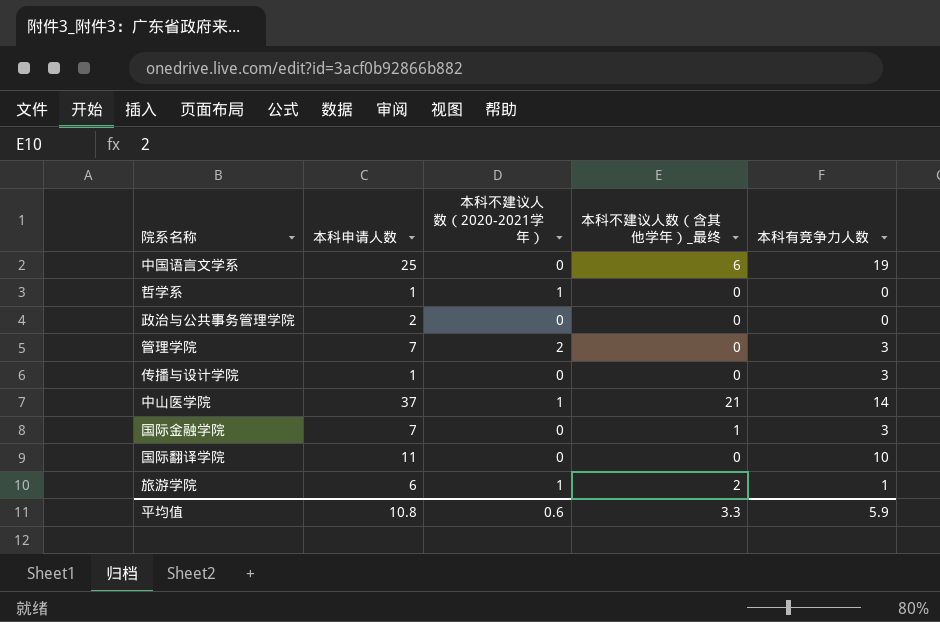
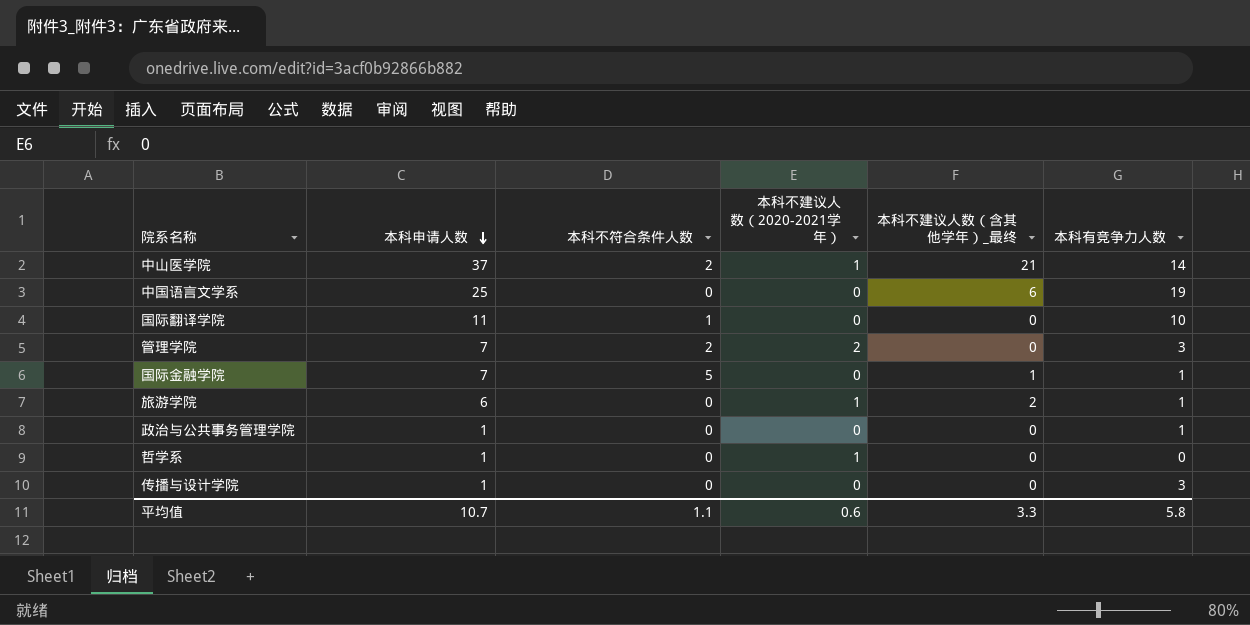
row order: none -> 本科申请人数 descending
column 本科不符合条件人数 | position: none -> 3
国际金融学院 | 本科有竞争力人数: 3 -> 1
政治与公共事务管理学院 | 本科申请人数: 2 -> 1
政治与公共事务管理学院 | 本科有竞争力人数: 0 -> 1
平均值 | 本科申请人数: 10.8 -> 10.7
平均值 | 本科有竞争力人数: 5.9 -> 5.8

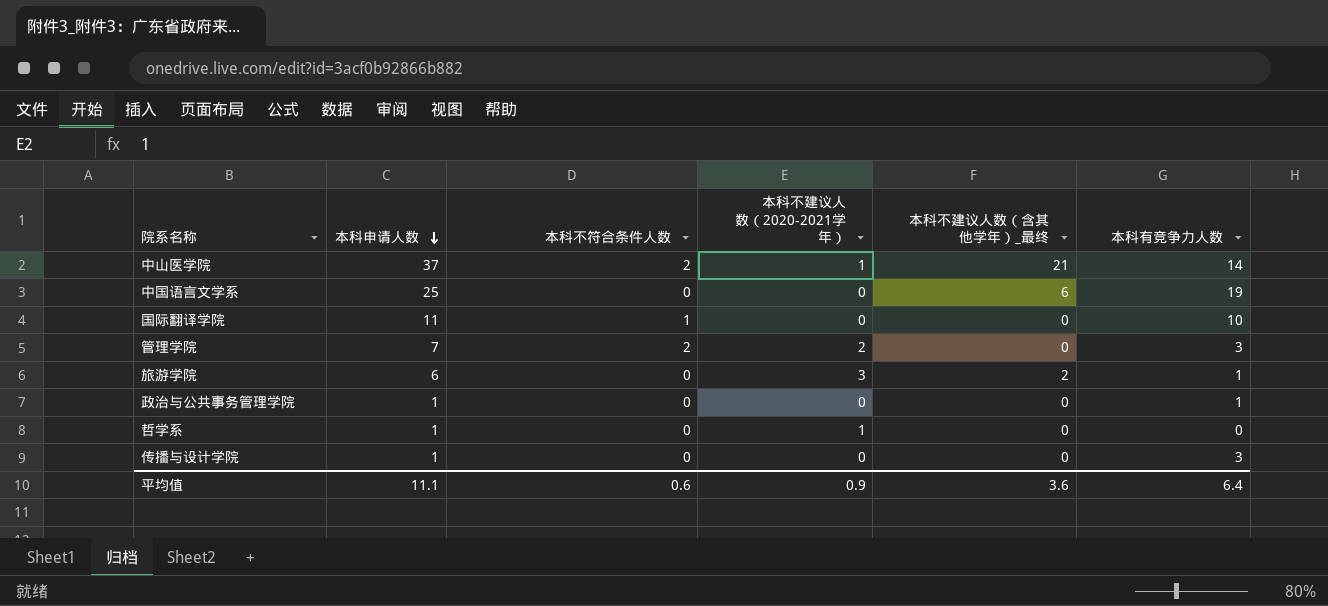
row 国际金融学院: 7 | 5 | 0 | 1 | 1 -> none
旅游学院 | 本科不建议人数（2020-2021学年）: 1 -> 3
平均值 | 本科申请人数: 10.7 -> 11.1
平均值 | 本科不符合条件人数: 1.1 -> 0.6
平均值 | 本科不建议人数（2020-2021学年）: 0.6 -> 0.9
平均值 | 本科不建议人数（含其他学年）_最终: 3.3 -> 3.6
平均值 | 本科有竞争力人数: 5.8 -> 6.4

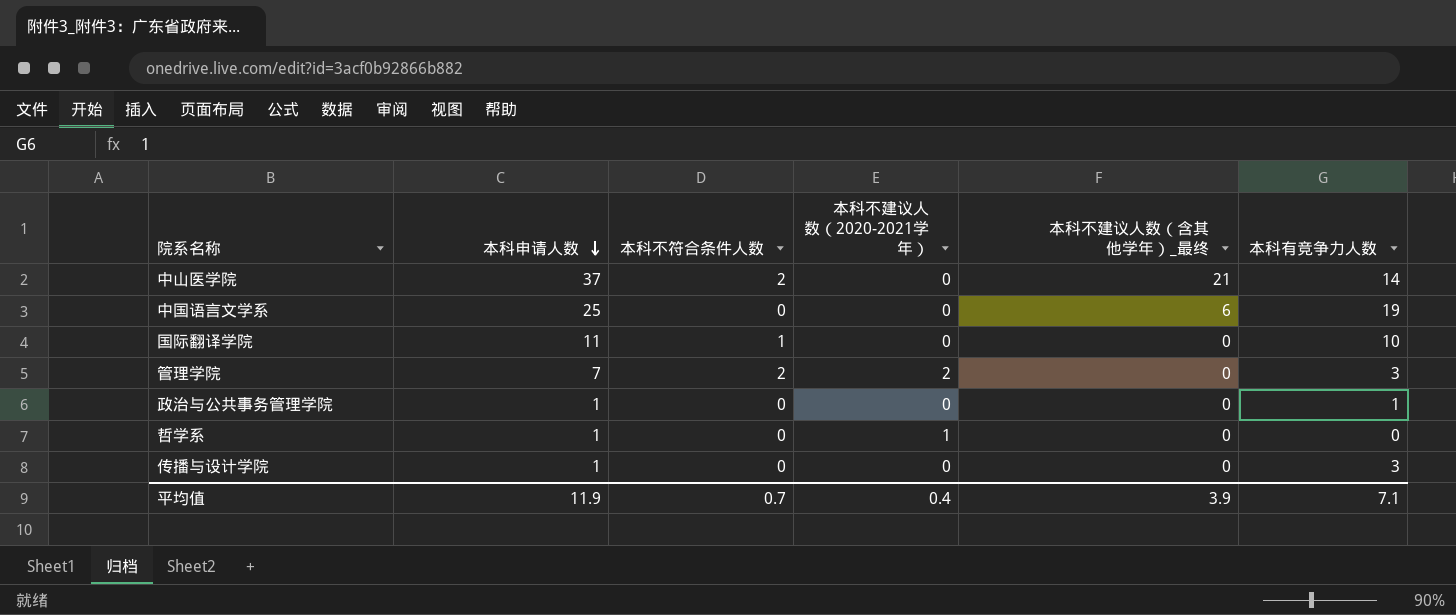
row 旅游学院: 6 | 0 | 3 | 2 | 1 -> none
中山医学院 | 本科不建议人数（2020-2021学年）: 1 -> 0
平均值 | 本科申请人数: 11.1 -> 11.9
平均值 | 本科不符合条件人数: 0.6 -> 0.7
平均值 | 本科不建议人数（2020-2021学年）: 0.9 -> 0.4
平均值 | 本科不建议人数（含其他学年）_最终: 3.6 -> 3.9
平均值 | 本科有竞争力人数: 6.4 -> 7.1

